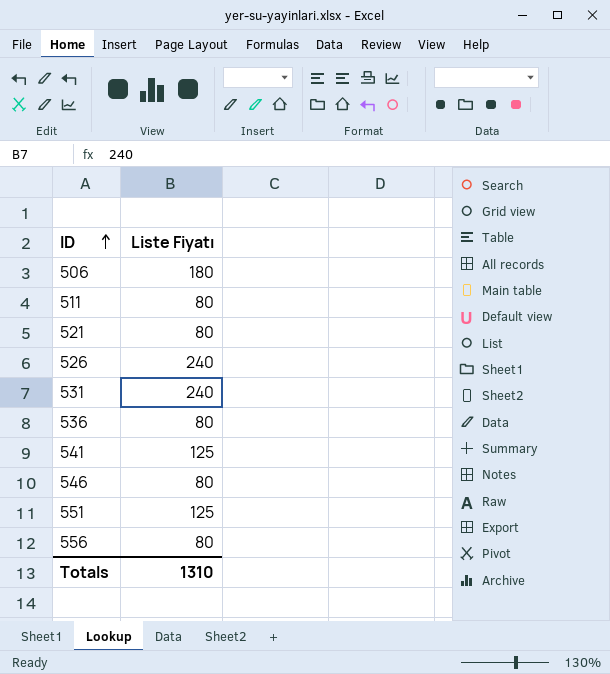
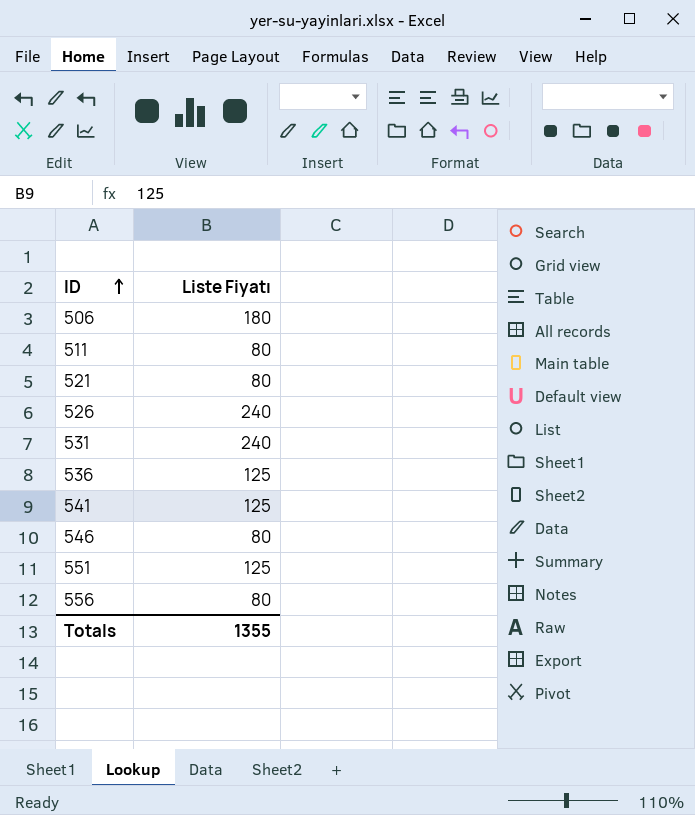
536 | Liste Fiyatı: 80 -> 125
Totals | Liste Fiyatı: 1310 -> 1355

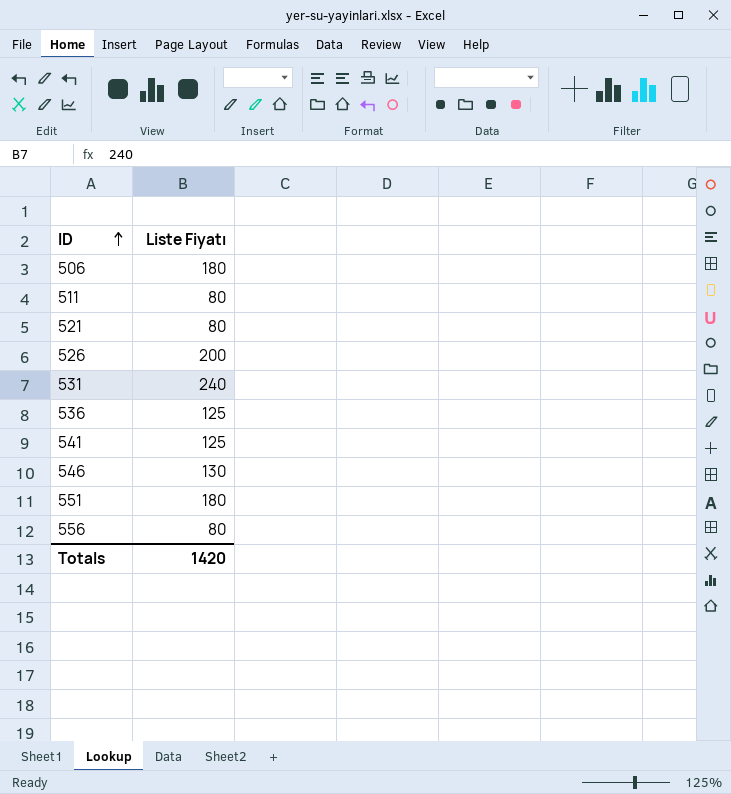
526 | Liste Fiyatı: 240 -> 200
546 | Liste Fiyatı: 80 -> 130
551 | Liste Fiyatı: 125 -> 180
Totals | Liste Fiyatı: 1355 -> 1420

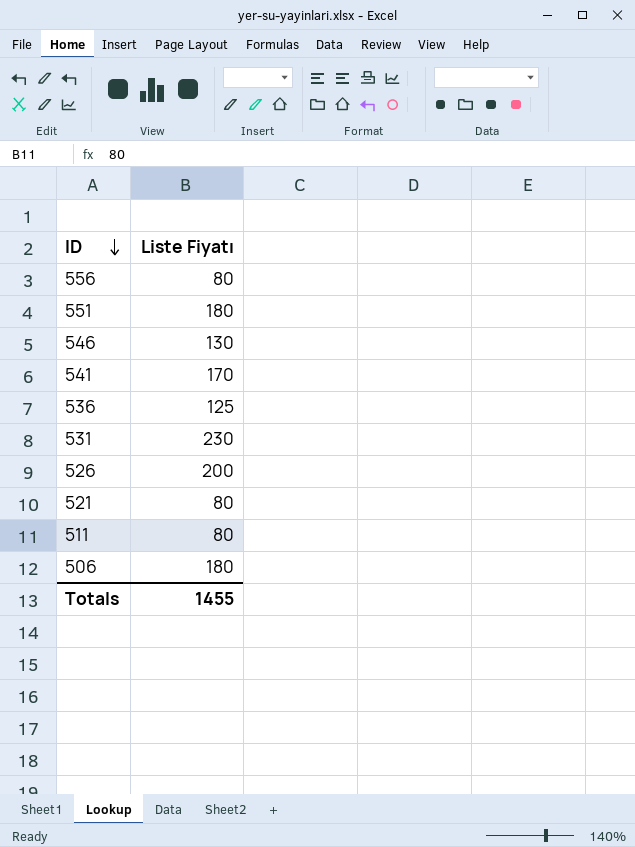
row order: ID ascending -> ID descending
541 | Liste Fiyatı: 125 -> 170
531 | Liste Fiyatı: 240 -> 230
Totals | Liste Fiyatı: 1420 -> 1455

